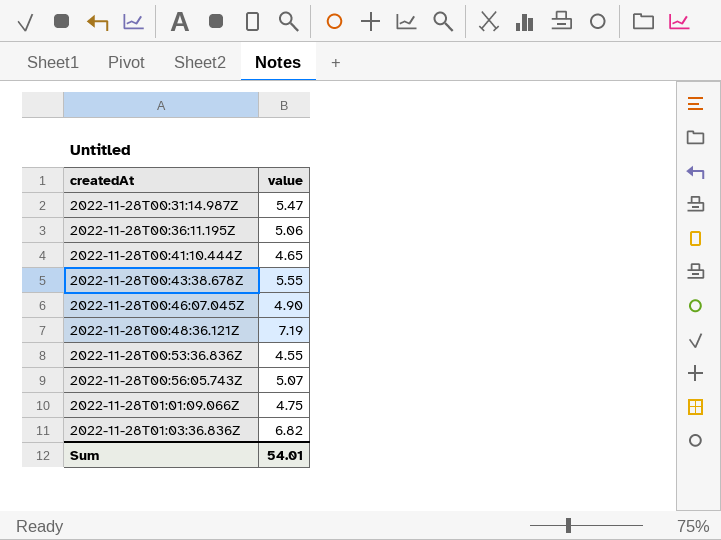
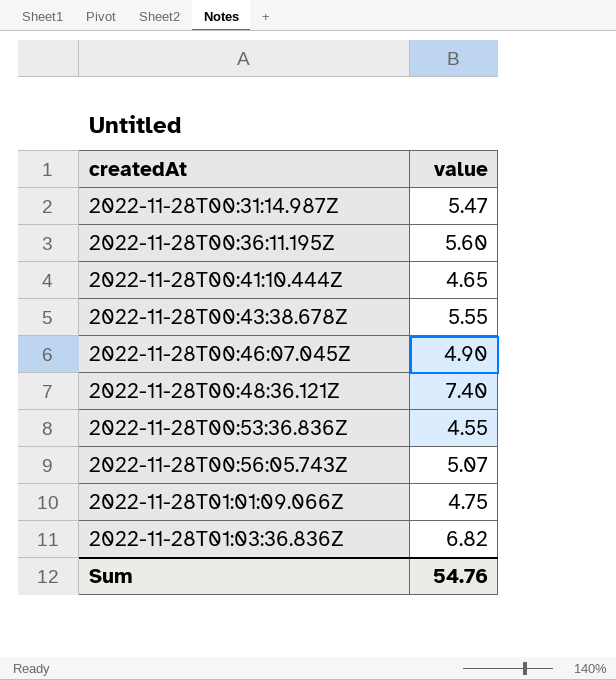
2022-11-28T00:36:11.195Z | value: 5.06 -> 5.60
2022-11-28T00:48:36.121Z | value: 7.19 -> 7.40
Sum | value: 54.01 -> 54.76

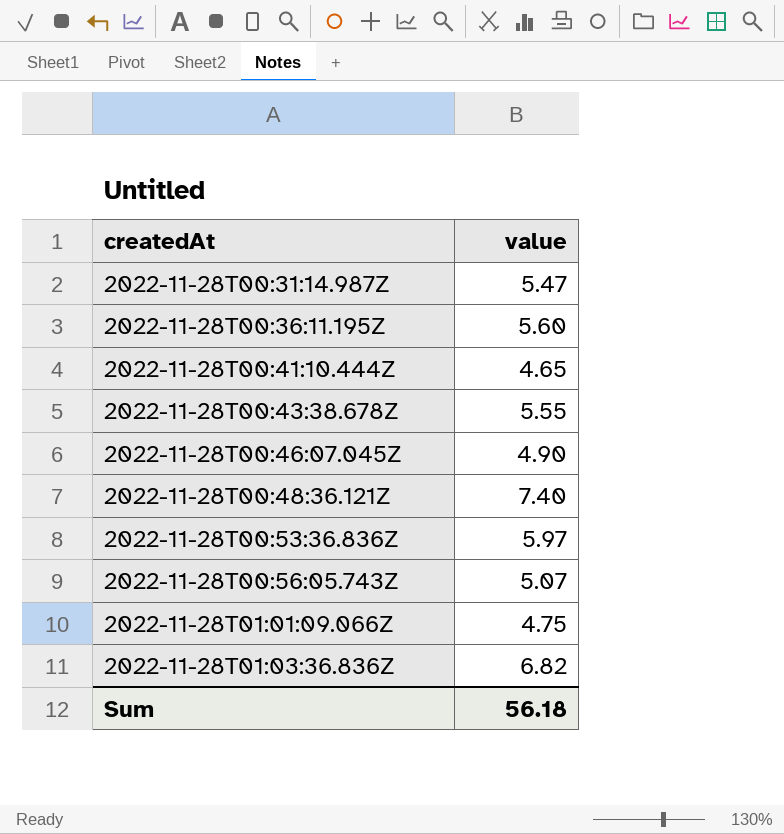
2022-11-28T00:53:36.836Z | value: 4.55 -> 5.97
Sum | value: 54.76 -> 56.18

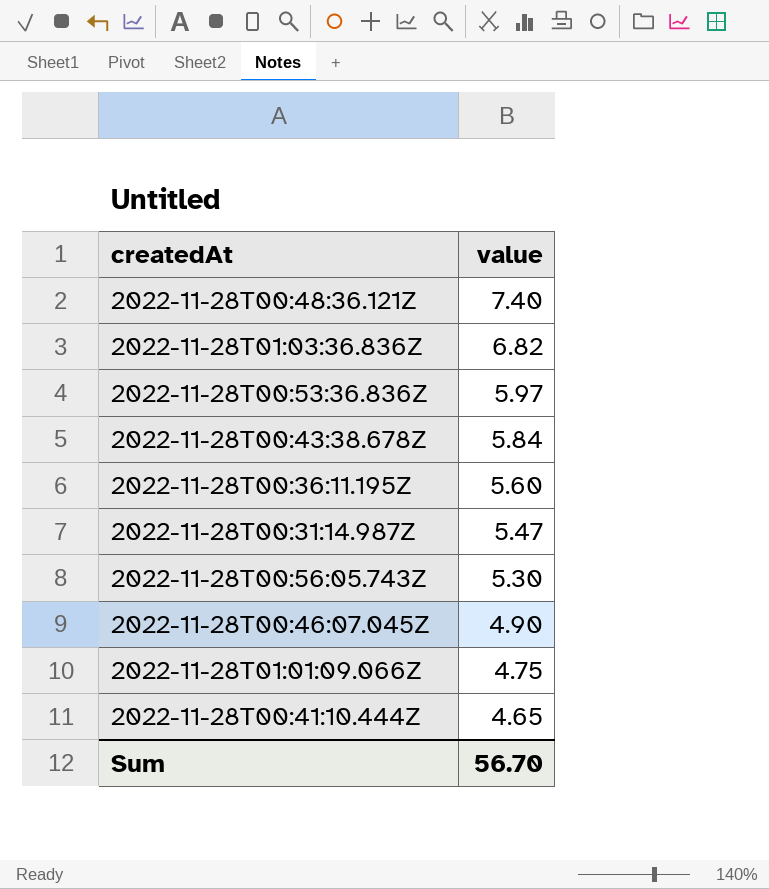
row order: createdAt ascending -> value descending
2022-11-28T00:43:38.678Z | value: 5.55 -> 5.84
2022-11-28T00:56:05.743Z | value: 5.07 -> 5.30
Sum | value: 56.18 -> 56.70

